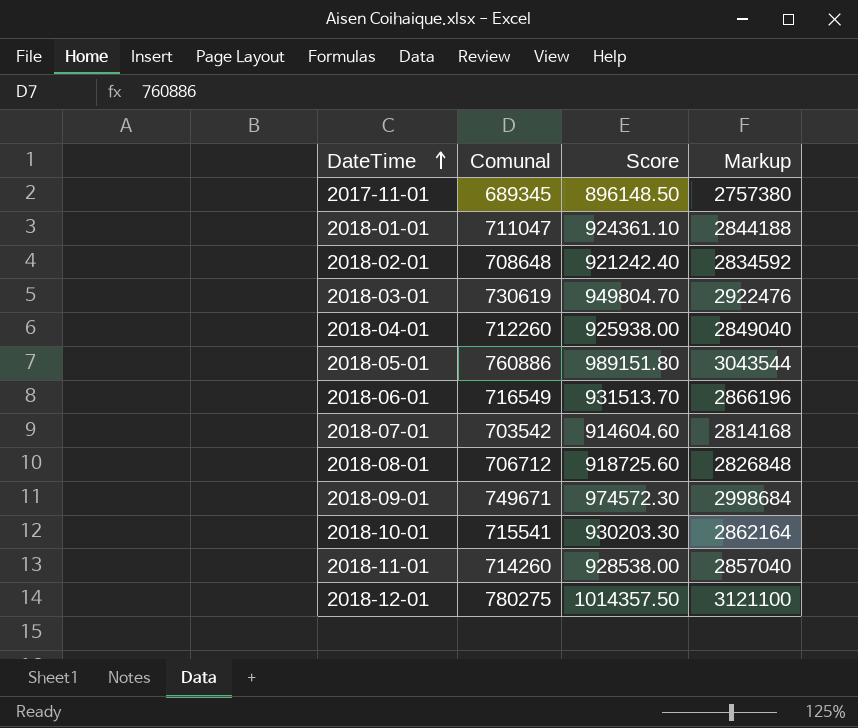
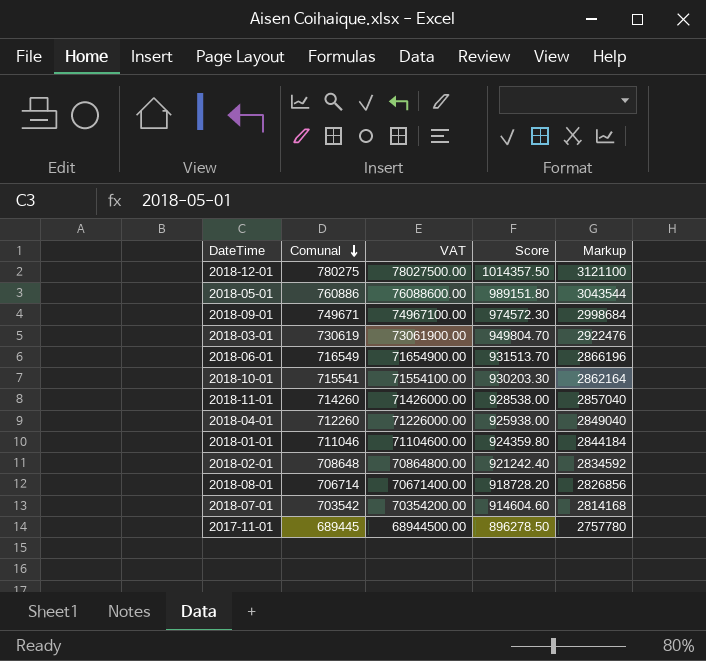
row order: DateTime ascending -> Comunal descending
column VAT | formula: none -> [Comunal] * 100
2018-01-01 | Comunal: 711047 -> 711046
2018-01-01 | Score: 924361.10 -> 924359.80
2018-01-01 | Markup: 2844188 -> 2844184
2018-08-01 | Comunal: 706712 -> 706714
2018-08-01 | Score: 918725.60 -> 918728.20
2018-08-01 | Markup: 2826848 -> 2826856
2017-11-01 | Comunal: 689345 -> 689445
2017-11-01 | Score: 896148.50 -> 896278.50
2017-11-01 | Markup: 2757380 -> 2757780

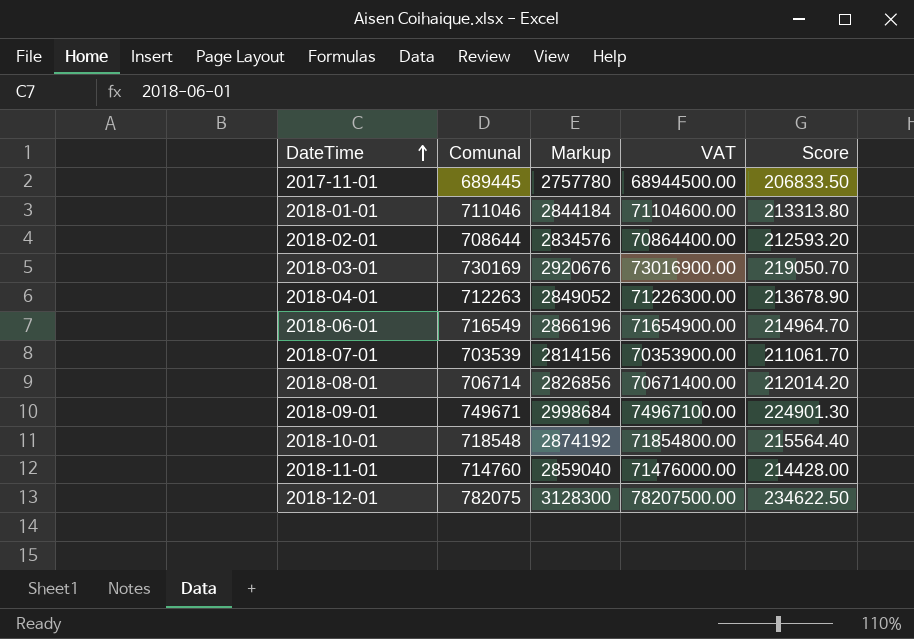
row order: Comunal descending -> DateTime ascending
column Markup | position: 5 -> 3
column Score | formula: [Comunal] * 1.3 -> [Comunal] * 0.3
row 2018-05-01: 760886 | 76088600.00 | 989151.80 | 3043544 -> none
2018-02-01 | Comunal: 708648 -> 708644
2018-02-01 | Markup: 2834592 -> 2834576
2018-02-01 | VAT: 70864800.00 -> 70864400.00
2018-03-01 | Comunal: 730619 -> 730169
2018-03-01 | Markup: 2922476 -> 2920676
2018-03-01 | VAT: 73061900.00 -> 73016900.00
2018-04-01 | Comunal: 712260 -> 712263
2018-04-01 | Markup: 2849040 -> 2849052
2018-04-01 | VAT: 71226000.00 -> 71226300.00
2018-07-01 | Comunal: 703542 -> 703539
2018-07-01 | Markup: 2814168 -> 2814156
2018-07-01 | VAT: 70354200.00 -> 70353900.00
2018-10-01 | Comunal: 715541 -> 718548
2018-10-01 | Markup: 2862164 -> 2874192
2018-10-01 | VAT: 71554100.00 -> 71854800.00
2018-11-01 | Comunal: 714260 -> 714760
2018-11-01 | Markup: 2857040 -> 2859040
2018-11-01 | VAT: 71426000.00 -> 71476000.00
2018-12-01 | Comunal: 780275 -> 782075
2018-12-01 | Markup: 3121100 -> 3128300
2018-12-01 | VAT: 78027500.00 -> 78207500.00

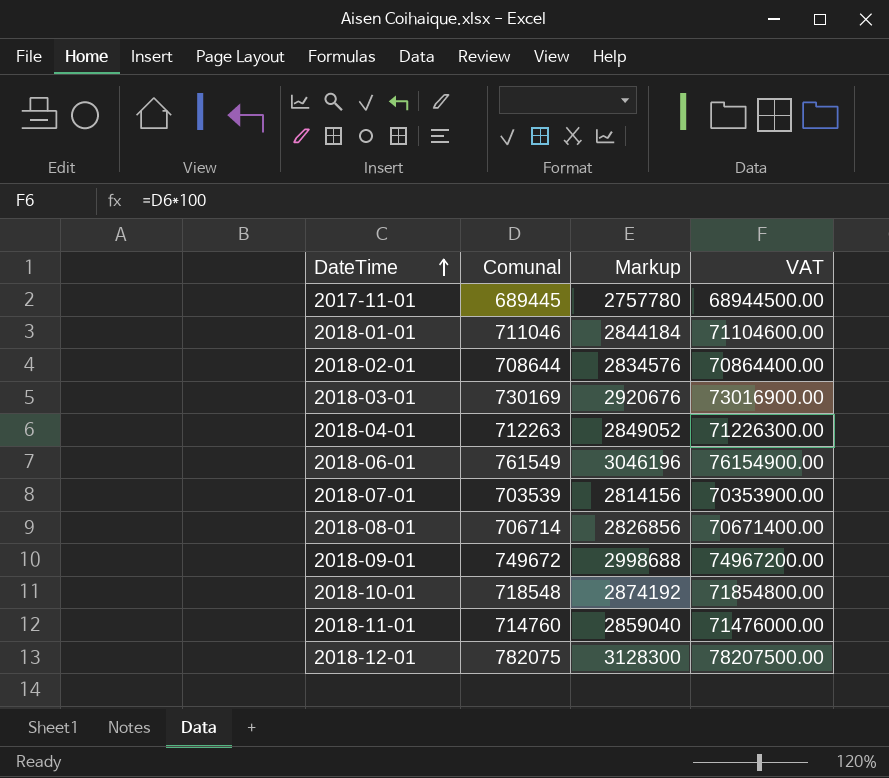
column Score | formula: [Comunal] * 0.3 -> none
2018-06-01 | Comunal: 716549 -> 761549
2018-06-01 | Markup: 2866196 -> 3046196
2018-06-01 | VAT: 71654900.00 -> 76154900.00
2018-09-01 | Comunal: 749671 -> 749672
2018-09-01 | Markup: 2998684 -> 2998688
2018-09-01 | VAT: 74967100.00 -> 74967200.00

